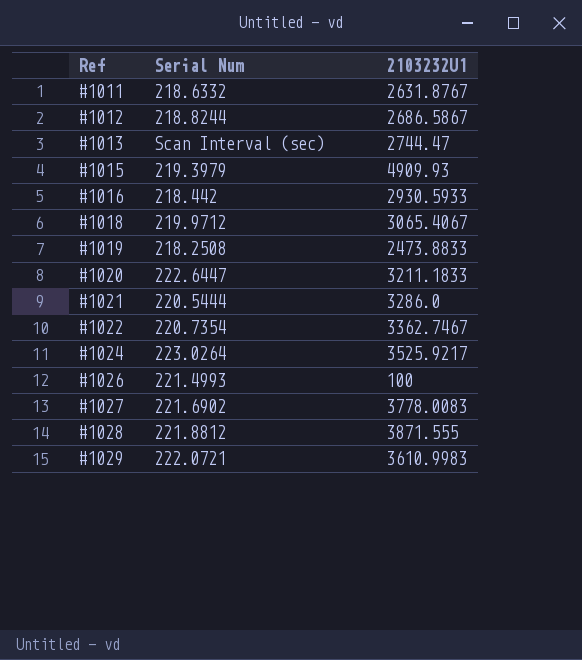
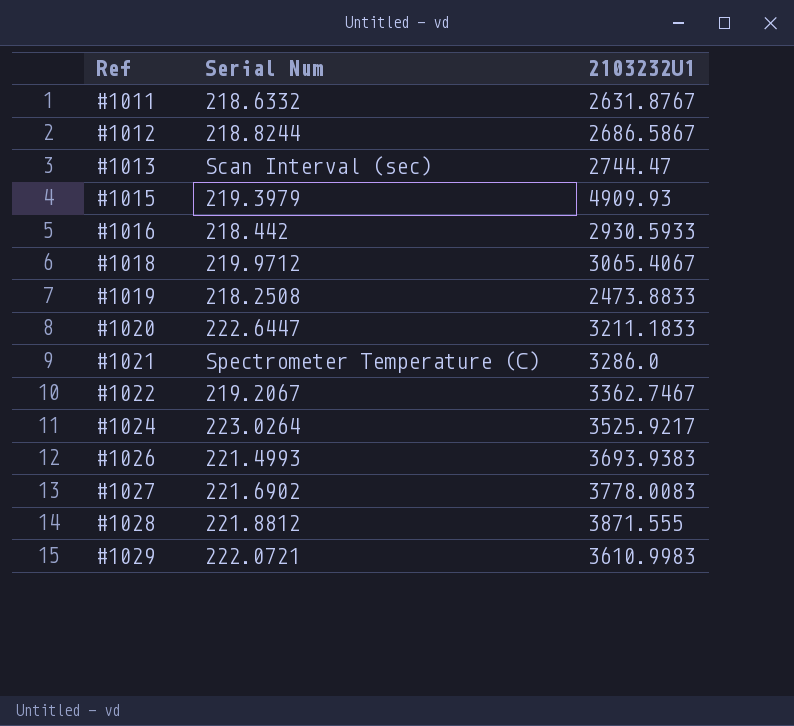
#1021 | Serial Num: 220.5444 -> Spectrometer Temperature (C)
#1022 | Serial Num: 220.7354 -> 219.2067
#1026 | 2103232U1: 100 -> 3693.9383

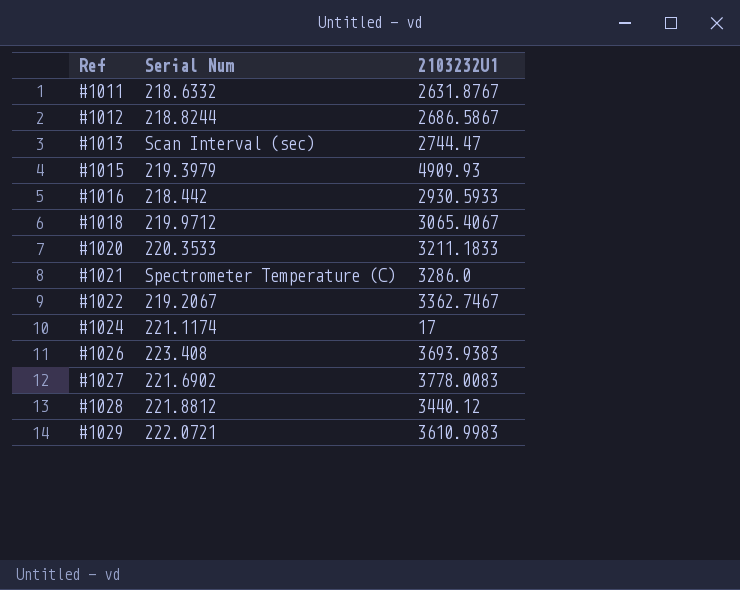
row #1019: 218.2508 | 2473.8833 -> none
#1020 | Serial Num: 222.6447 -> 220.3533
#1024 | Serial Num: 223.0264 -> 221.1174
#1024 | 2103232U1: 3525.9217 -> 17
#1026 | Serial Num: 221.4993 -> 223.408
#1028 | 2103232U1: 3871.555 -> 3440.12

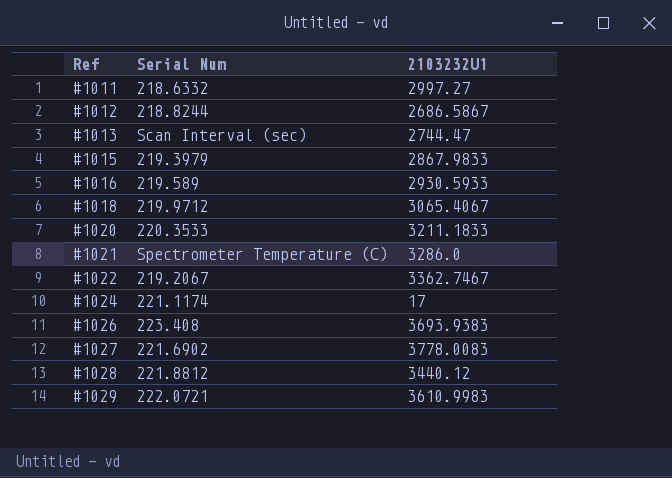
#1011 | 2103232U1: 2631.8767 -> 2997.27
#1015 | 2103232U1: 4909.93 -> 2867.9833
#1016 | Serial Num: 218.442 -> 219.589

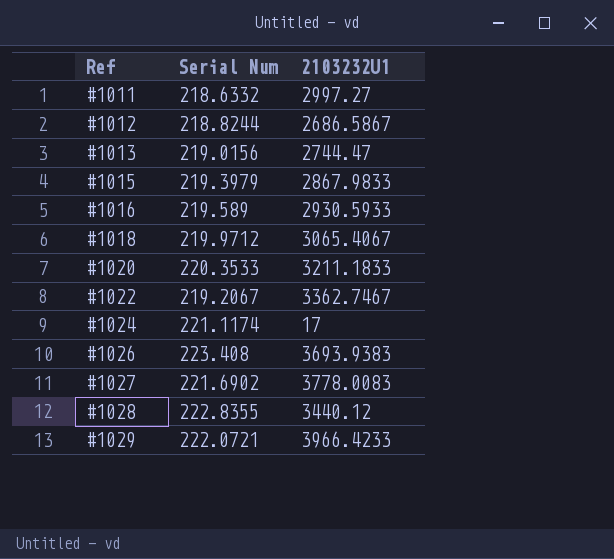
row #1021: Spectrometer Temperature (C) | 3286.0 -> none
#1013 | Serial Num: Scan Interval (sec) -> 219.0156
#1028 | Serial Num: 221.8812 -> 222.8355
#1029 | 2103232U1: 3610.9983 -> 3966.4233

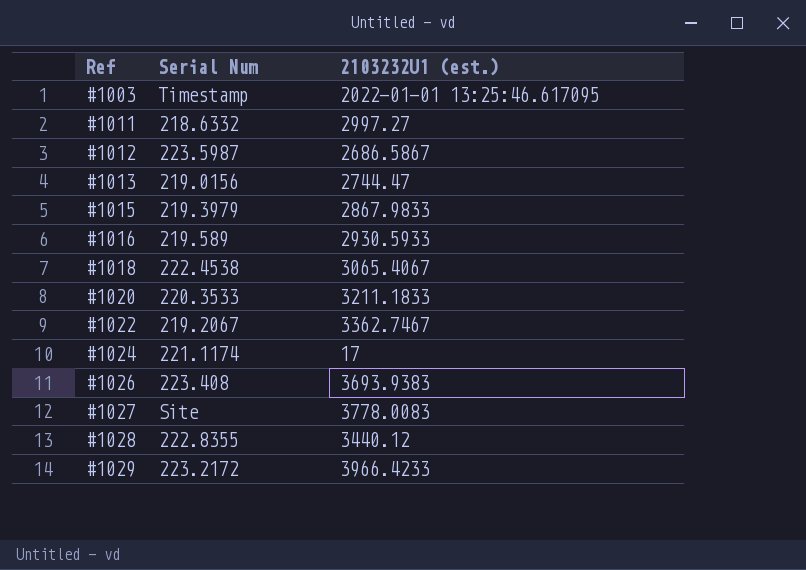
column name: 2103232U1 -> 2103232U1 (est.)
row #1003: none -> Timestamp | 2022-01-01 13:25:46.617095
#1012 | Serial Num: 218.8244 -> 223.5987
#1018 | Serial Num: 219.9712 -> 222.4538
#1027 | Serial Num: 221.6902 -> Site
#1029 | Serial Num: 222.0721 -> 223.2172

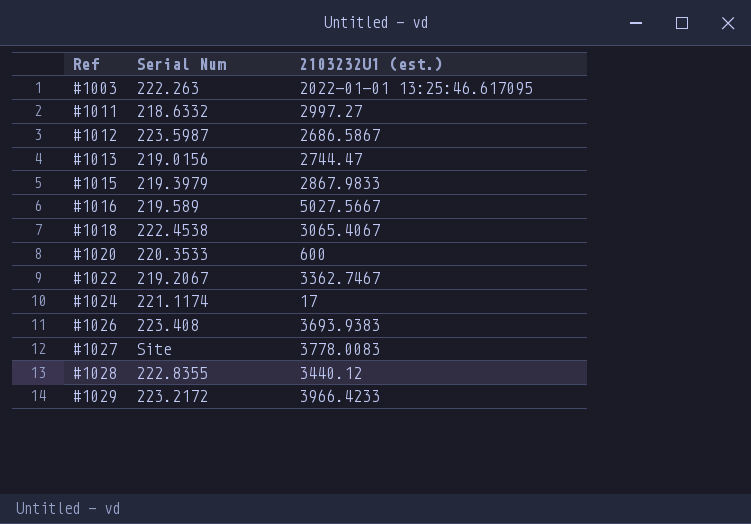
#1003 | Serial Num: Timestamp -> 222.263
#1016 | 2103232U1 (est.): 2930.5933 -> 5027.5667
#1020 | 2103232U1 (est.): 3211.1833 -> 600

